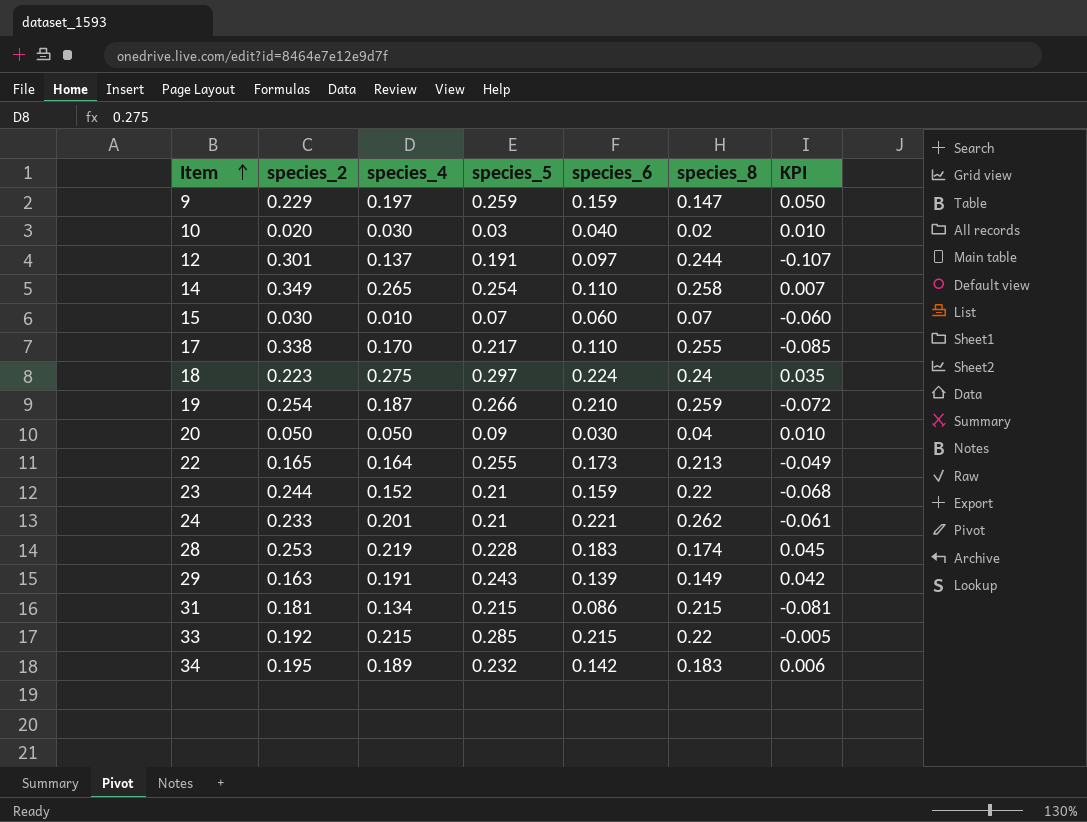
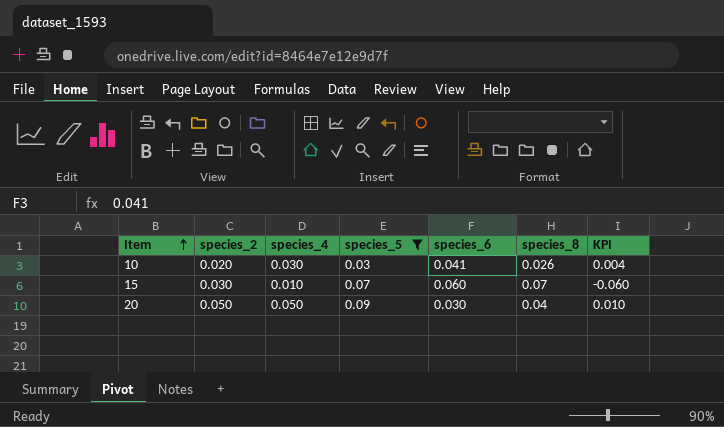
filter: none -> species_5 <= 0.09
10 | species_6: 0.040 -> 0.041
10 | species_8: 0.02 -> 0.026
10 | KPI: 0.010 -> 0.004

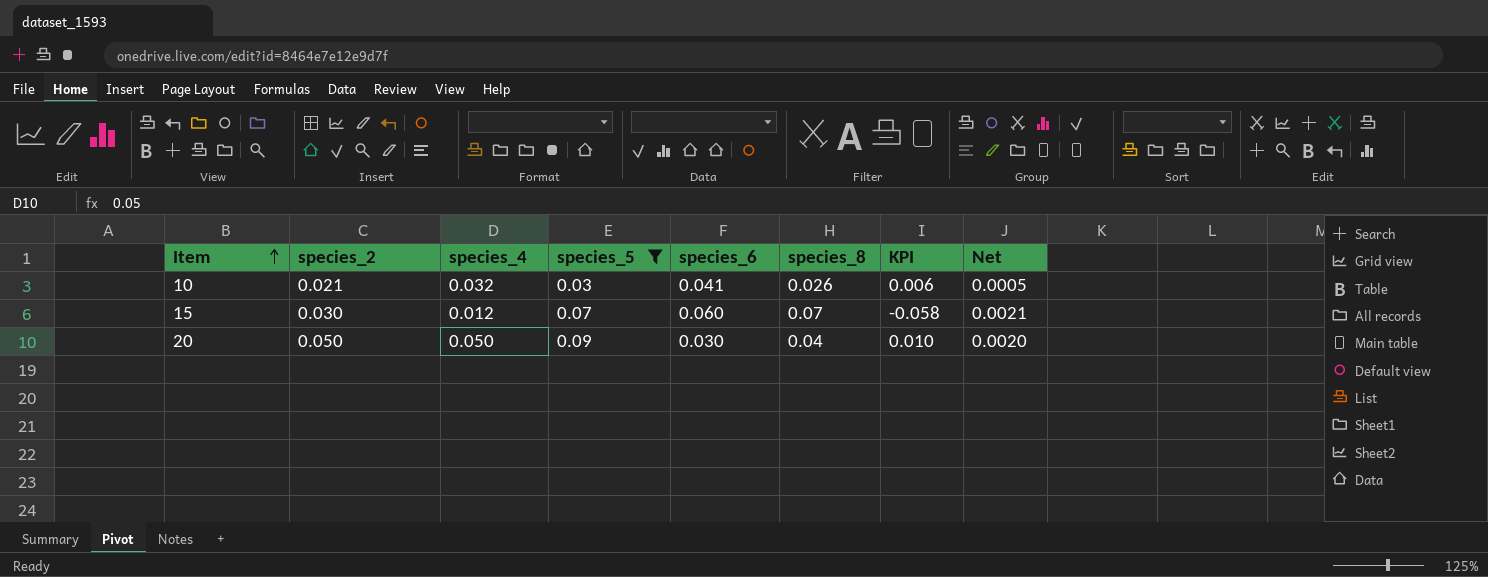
column Net | formula: none -> [species_2] * [species_8]
10 | species_2: 0.020 -> 0.021
10 | species_4: 0.030 -> 0.032
10 | KPI: 0.004 -> 0.006
15 | species_4: 0.010 -> 0.012
15 | KPI: -0.060 -> -0.058

